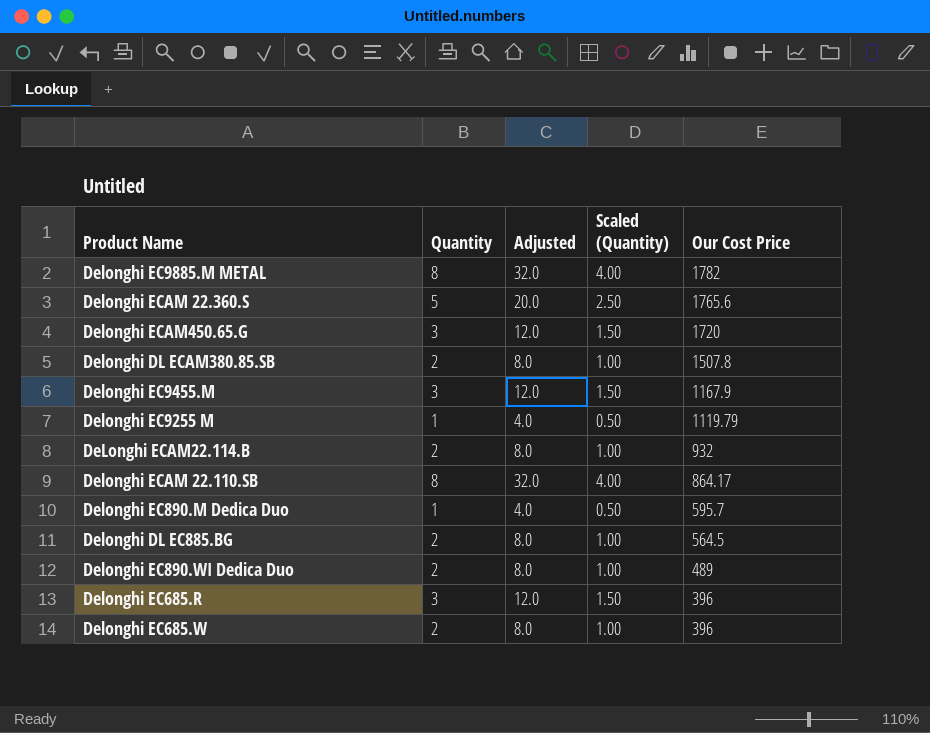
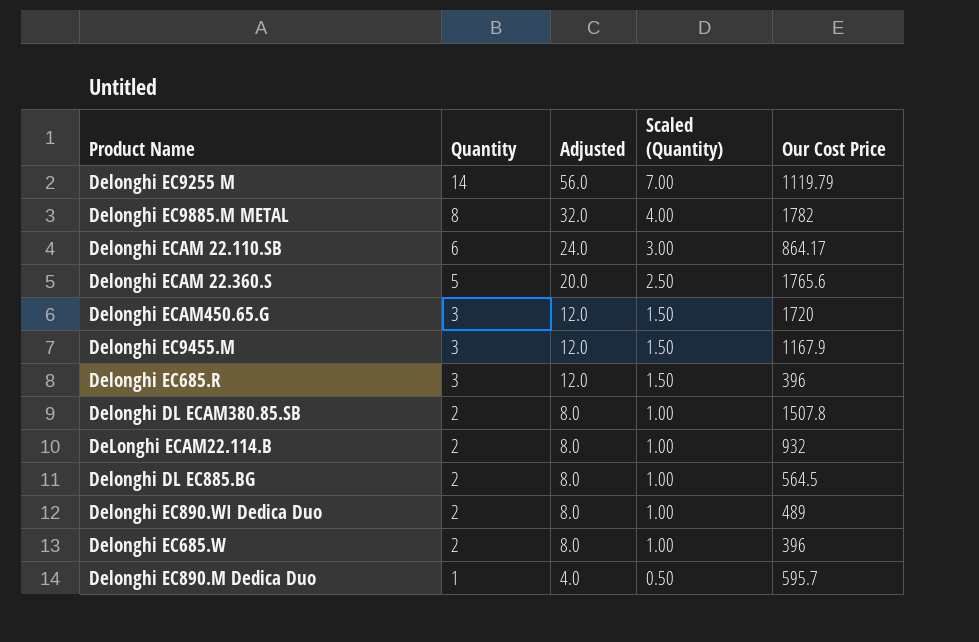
row order: Our Cost Price descending -> Quantity descending
Delonghi EC9255 M | Quantity: 1 -> 14
Delonghi EC9255 M | Adjusted: 4.0 -> 56.0
Delonghi EC9255 M | Scaled (Quantity): 0.50 -> 7.00
Delonghi ECAM 22.110.SВ | Quantity: 8 -> 6
Delonghi ECAM 22.110.SВ | Adjusted: 32.0 -> 24.0
Delonghi ECAM 22.110.SВ | Scaled (Quantity): 4.00 -> 3.00

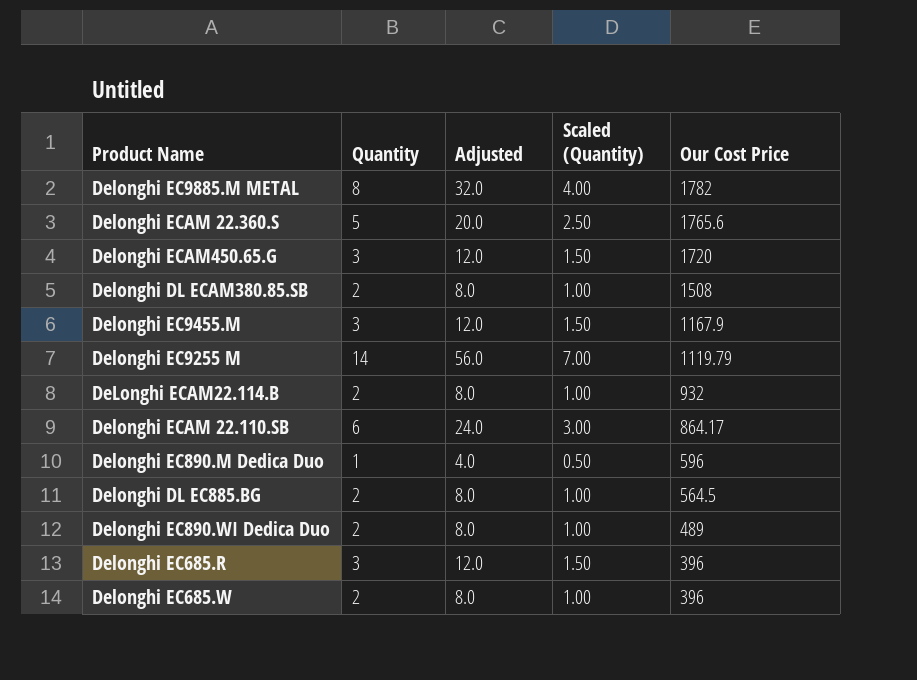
row order: Quantity descending -> Our Cost Price descending
Delonghi DL ECAM380.85.SB | Our Cost Price: 1507.8 -> 1508
Delonghi EC890.M Dedica Duo | Our Cost Price: 595.7 -> 596

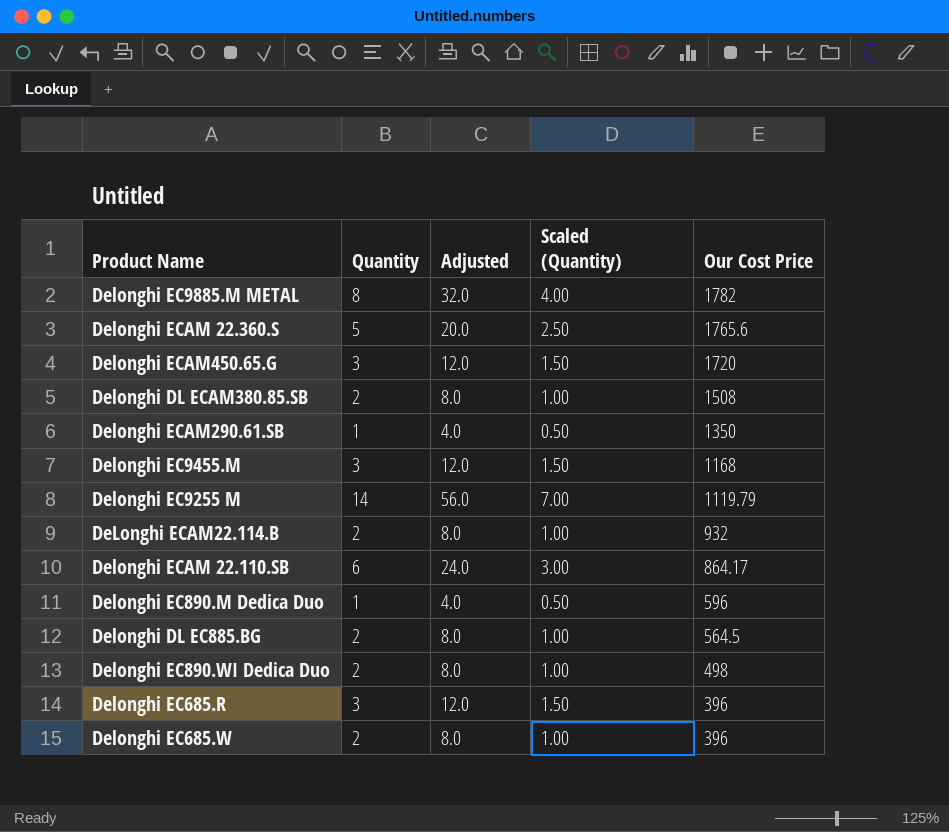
row Delonghi ECAM290.61.SB: none -> 1 | 4.0 | 0.50 | 1350
Delonghi EC9455.M | Our Cost Price: 1167.9 -> 1168
Delonghi EC890.WI Dedica Duo | Our Cost Price: 489 -> 498

